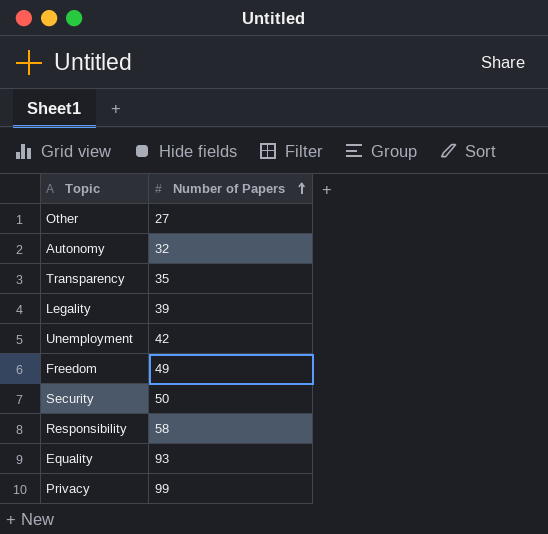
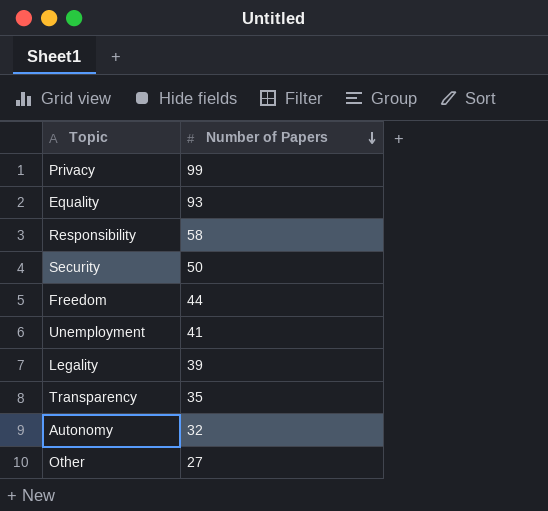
row order: Number of Papers ascending -> Number of Papers descending
Freedom | Number of Papers: 49 -> 44
Unemployment | Number of Papers: 42 -> 41

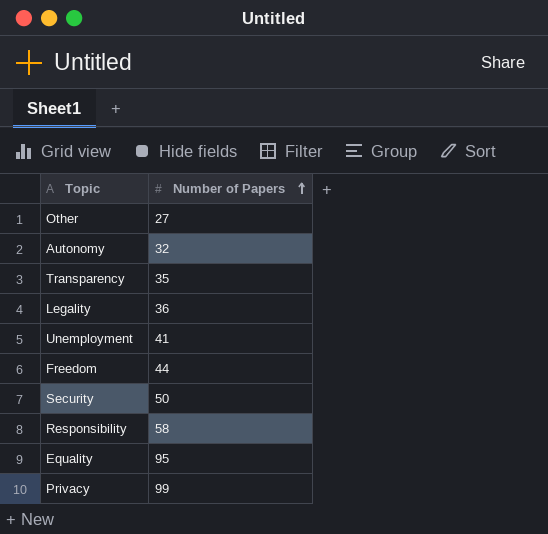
row order: Number of Papers descending -> Number of Papers ascending
Legality | Number of Papers: 39 -> 36
Equality | Number of Papers: 93 -> 95

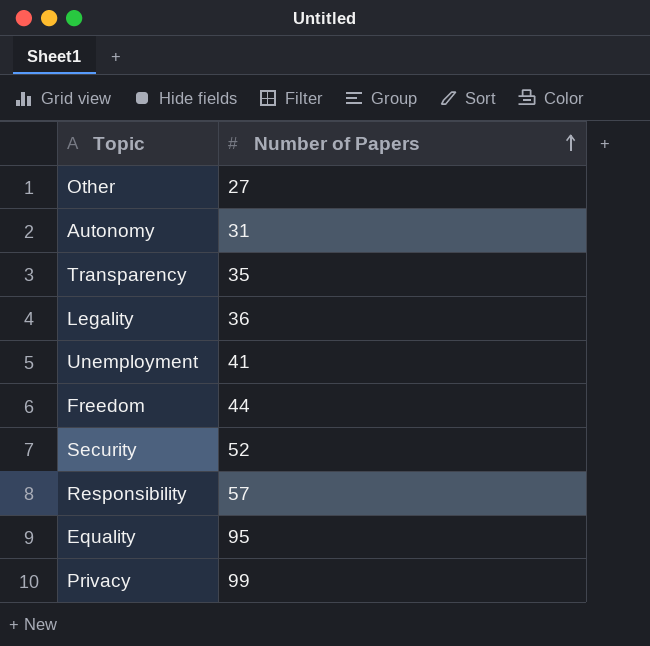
Autonomy | Number of Papers: 32 -> 31
Security | Number of Papers: 50 -> 52
Responsibility | Number of Papers: 58 -> 57

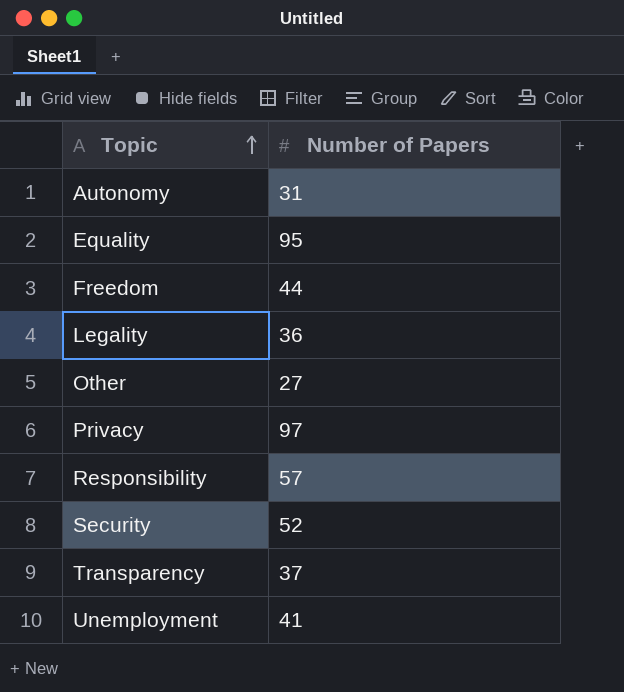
row order: Number of Papers ascending -> Topic ascending
Privacy | Number of Papers: 99 -> 97
Transparency | Number of Papers: 35 -> 37

